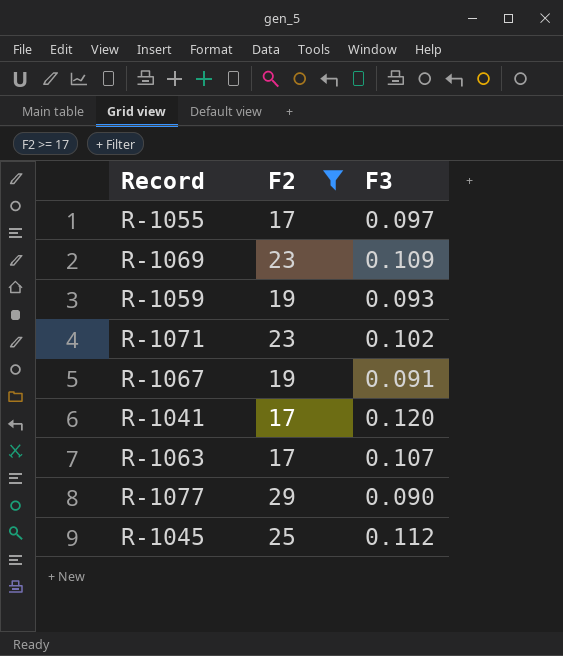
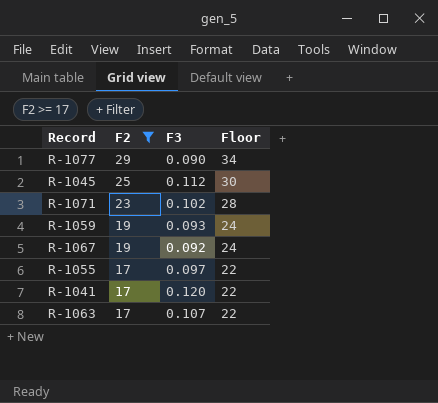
row order: none -> F2 descending
column Floor | formula: none -> [F2] + 5
row R-1069: 23 | 0.109 -> none
R-1067 | F3: 0.091 -> 0.092

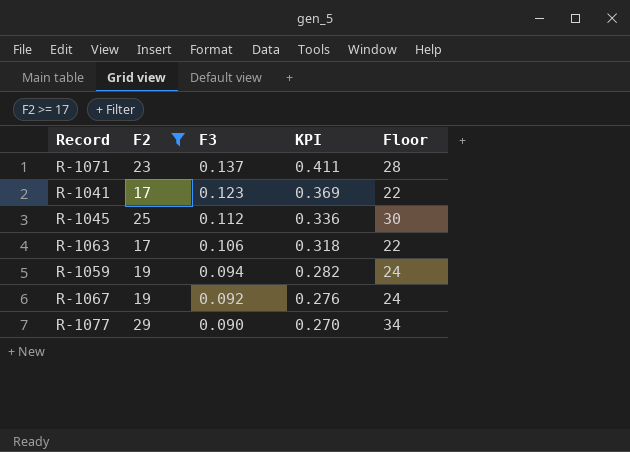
row order: F2 descending -> F3 descending
column KPI | formula: none -> [F3] * 3
row R-1055: 17 | 0.097 | 22 -> none
R-1071 | F3: 0.102 -> 0.137
R-1041 | F3: 0.120 -> 0.123
R-1063 | F3: 0.107 -> 0.106
R-1059 | F3: 0.093 -> 0.094

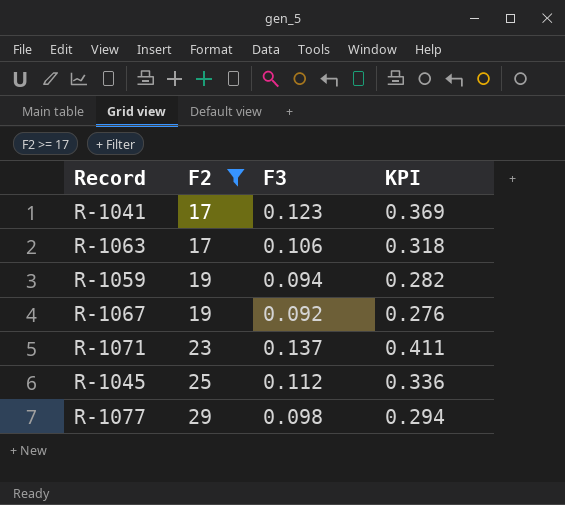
row order: F3 descending -> F2 ascending
column Floor | formula: [F2] + 5 -> none
R-1077 | F3: 0.090 -> 0.098
R-1077 | KPI: 0.270 -> 0.294

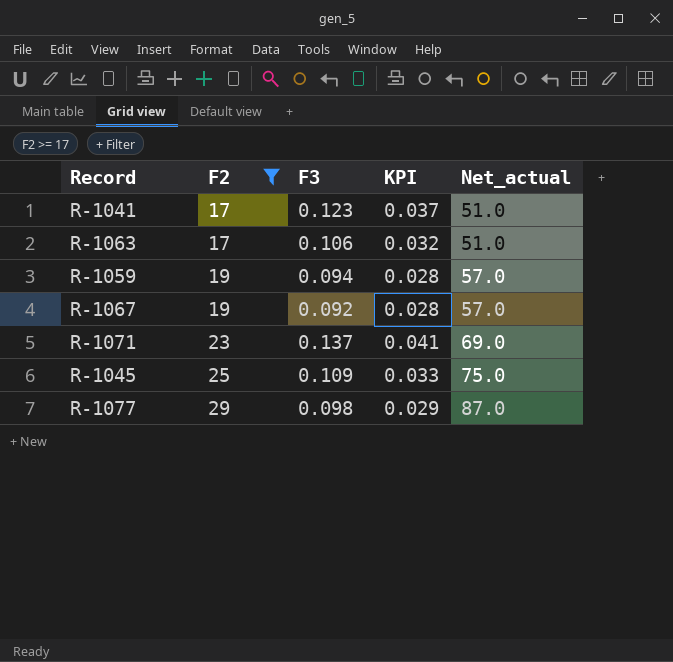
column KPI | formula: [F3] * 3 -> [F3] * 0.3
column Net_actual | formula: none -> [F2] * 3
R-1045 | F3: 0.112 -> 0.109

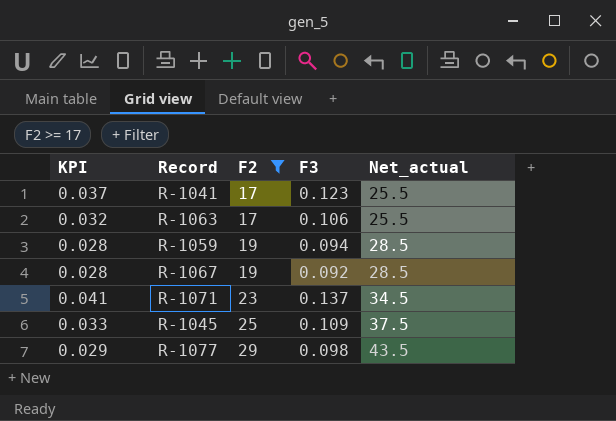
column KPI | position: 4 -> 1
column Net_actual | formula: [F2] * 3 -> [F2] * 1.5

